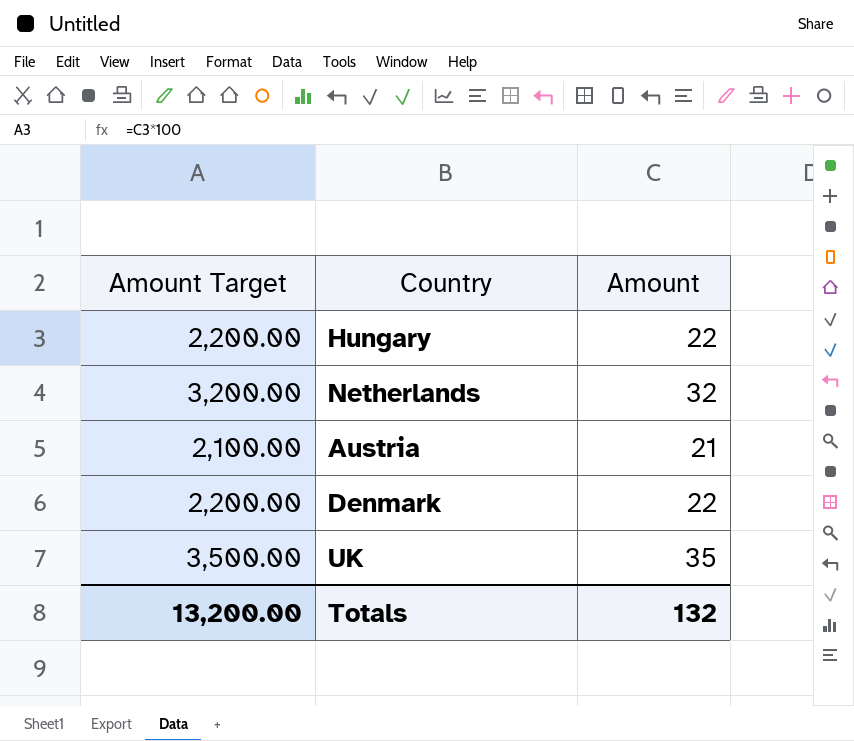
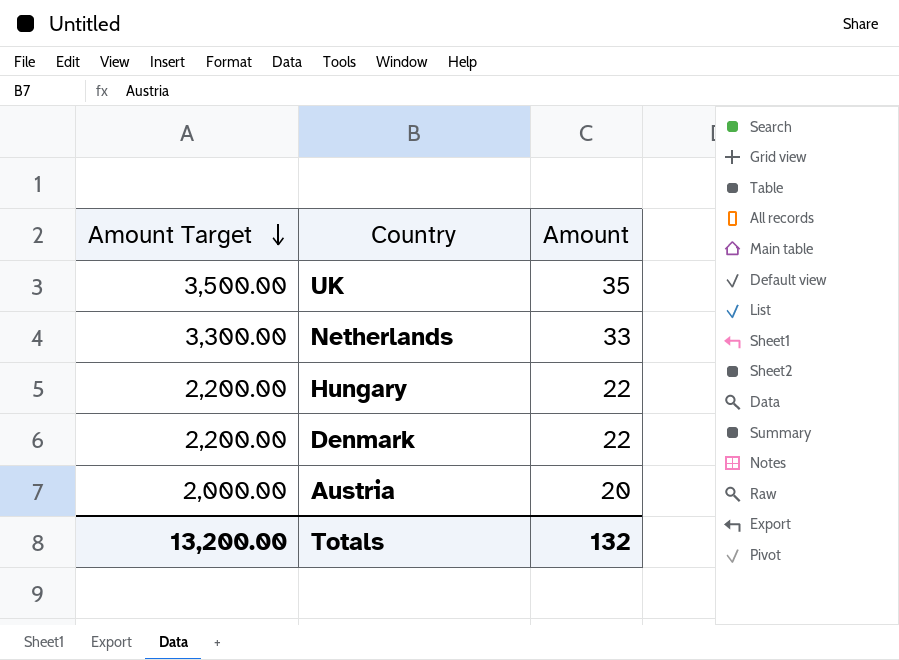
row order: none -> Amount Target descending
Netherlands | Amount Target: 3,200.00 -> 3,300.00
Netherlands | Amount: 32 -> 33
Austria | Amount Target: 2,100.00 -> 2,000.00
Austria | Amount: 21 -> 20

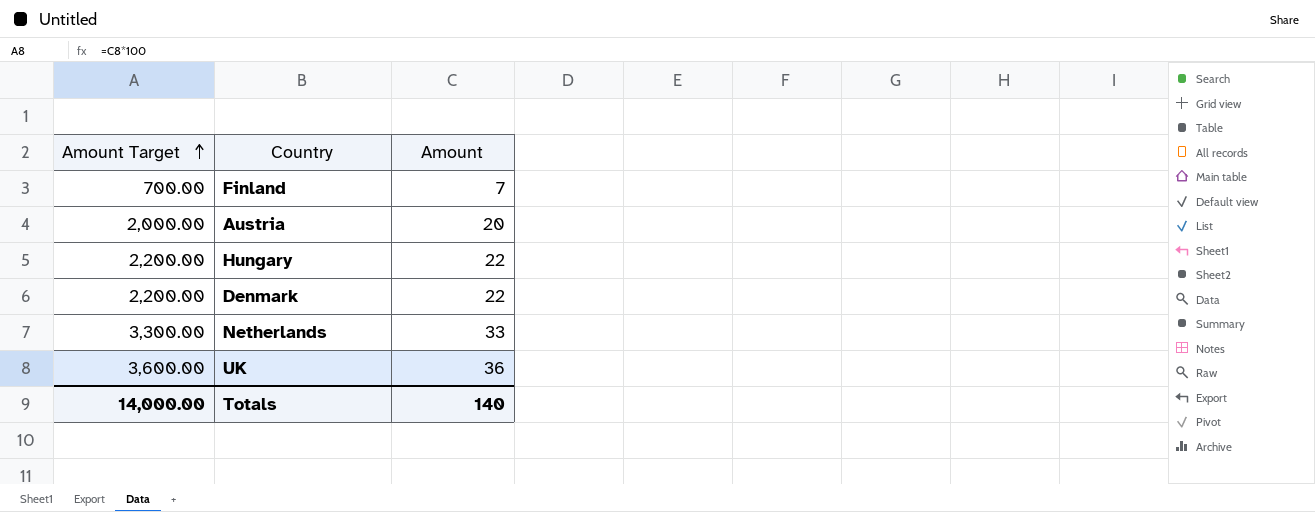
row order: Amount Target descending -> Amount Target ascending
row Finland: none -> 700.00 | 7
UK | Amount Target: 3,500.00 -> 3,600.00
UK | Amount: 35 -> 36
Totals | Amount Target: 13,200.00 -> 14,000.00
Totals | Amount: 132 -> 140

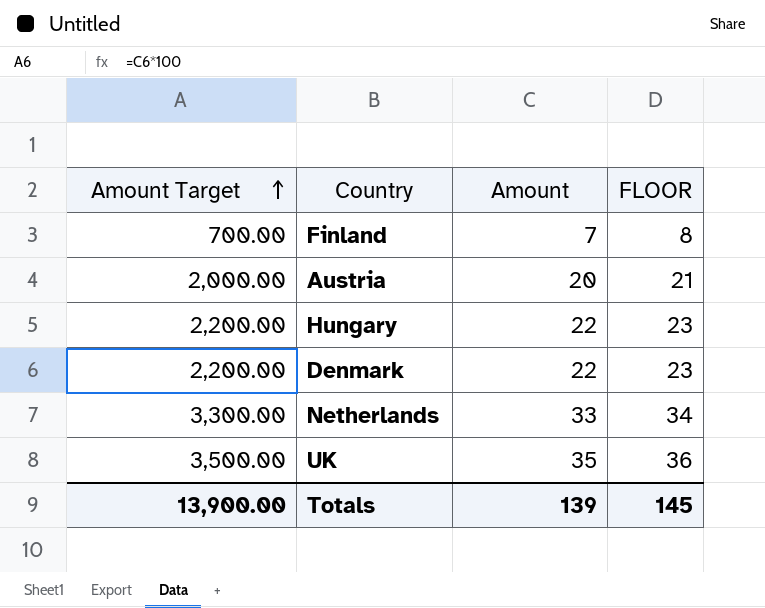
column FLOOR | formula: none -> [Amount] + 1
UK | Amount Target: 3,600.00 -> 3,500.00
UK | Amount: 36 -> 35
Totals | Amount Target: 14,000.00 -> 13,900.00
Totals | Amount: 140 -> 139

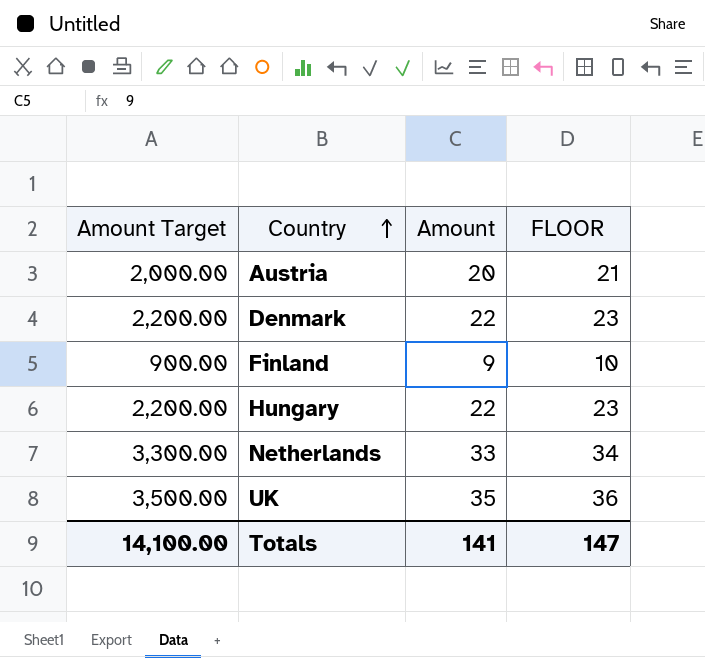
row order: Amount Target ascending -> Country ascending
Finland | Amount Target: 700.00 -> 900.00
Finland | Amount: 7 -> 9
Finland | FLOOR: 8 -> 10
Totals | Amount Target: 13,900.00 -> 14,100.00
Totals | Amount: 139 -> 141
Totals | FLOOR: 145 -> 147

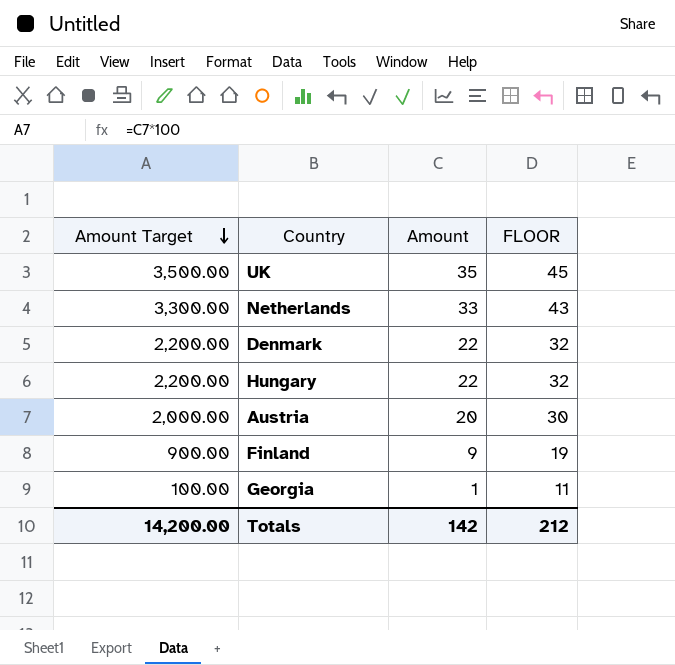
row order: Country ascending -> Amount Target descending
column FLOOR | formula: [Amount] + 1 -> [Amount] + 10
row Georgia: none -> 100.00 | 1 | 11
Totals | Amount Target: 14,100.00 -> 14,200.00
Totals | Amount: 141 -> 142
Totals | FLOOR: 147 -> 212

